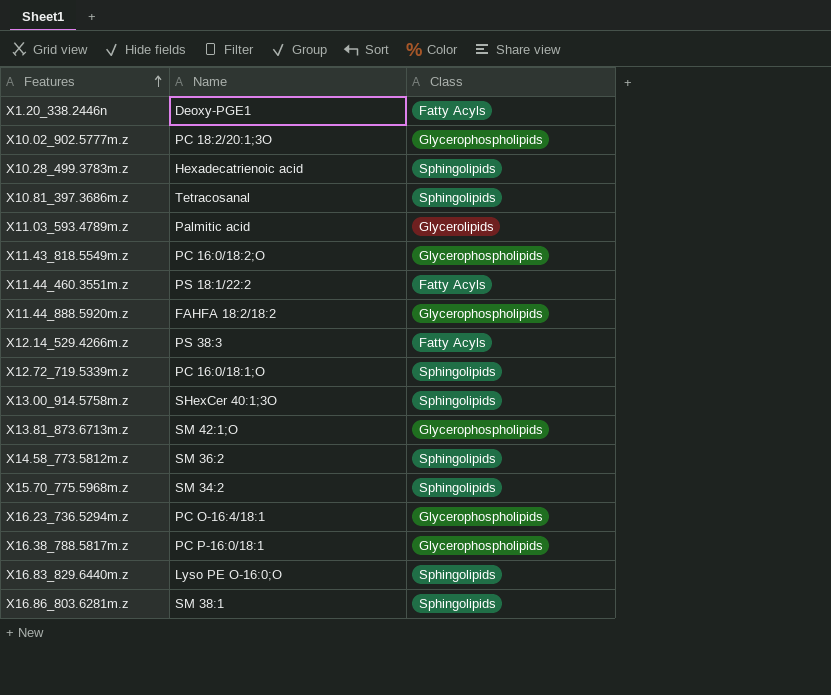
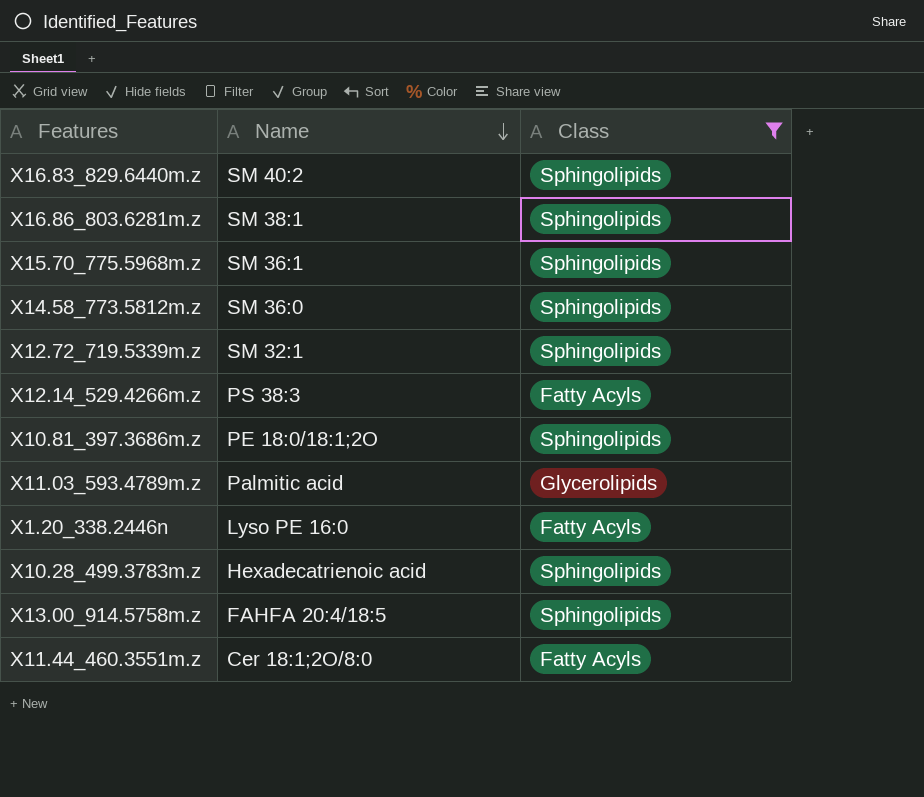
filter: none -> Class != Glycerophospholipids
row order: Features ascending -> Name descending
X16.83_829.6440m.z | Name: Lyso PE O-16:0;O -> SM 40:2
X15.70_775.5968m.z | Name: SM 34:2 -> SM 36:1
X14.58_773.5812m.z | Name: SM 36:2 -> SM 36:0
X12.72_719.5339m.z | Name: PC 16:0/18:1;O -> SM 32:1
X10.81_397.3686m.z | Name: Tetracosanal -> PE 18:0/18:1;2O
X1.20_338.2446n | Name: Deoxy-PGE1 -> Lyso PE 16:0
X13.00_914.5758m.z | Name: SHexCer 40:1;3O -> FAHFA 20:4/18:5
X11.44_460.3551m.z | Name: PS 18:1/22:2 -> Cer 18:1;2O/8:0

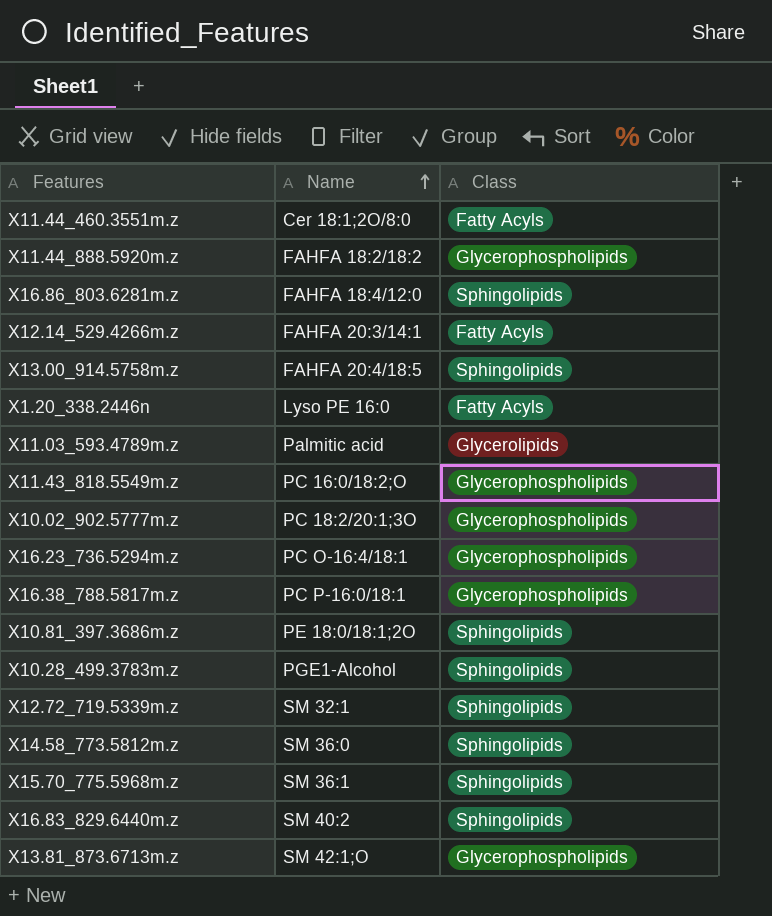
filter: Class != Glycerophospholipids -> none
row order: Name descending -> Name ascending
X16.86_803.6281m.z | Name: SM 38:1 -> FAHFA 18:4/12:0
X12.14_529.4266m.z | Name: PS 38:3 -> FAHFA 20:3/14:1
X10.28_499.3783m.z | Name: Hexadecatrienoic acid -> PGE1-Alcohol

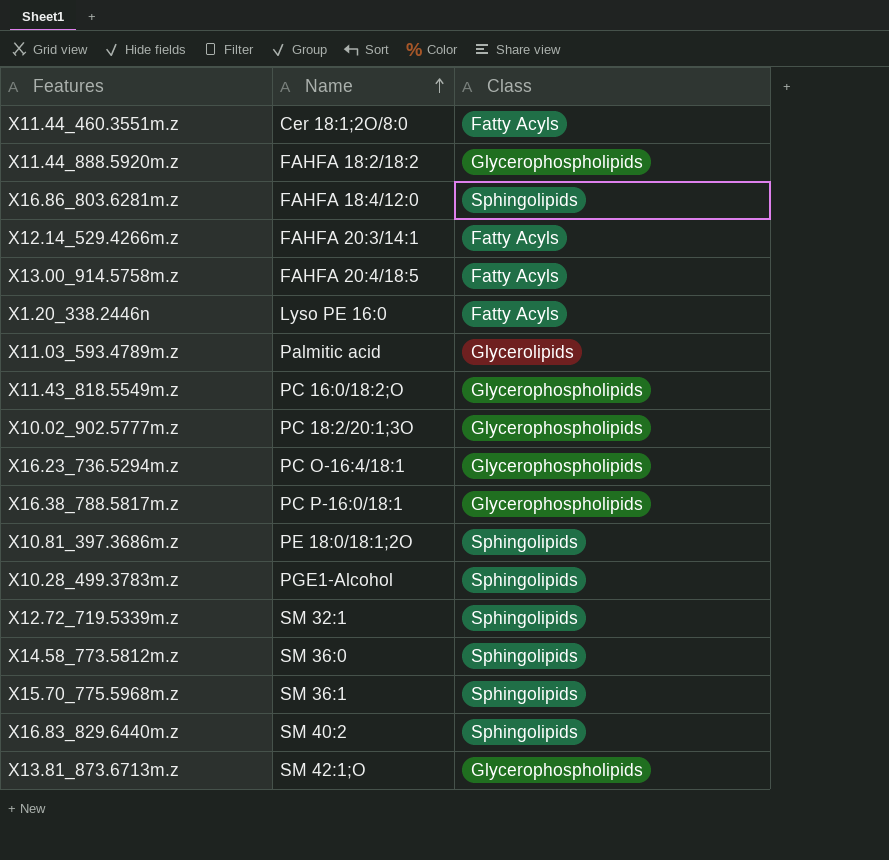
X13.00_914.5758m.z | Class: Sphingolipids -> Fatty Acyls

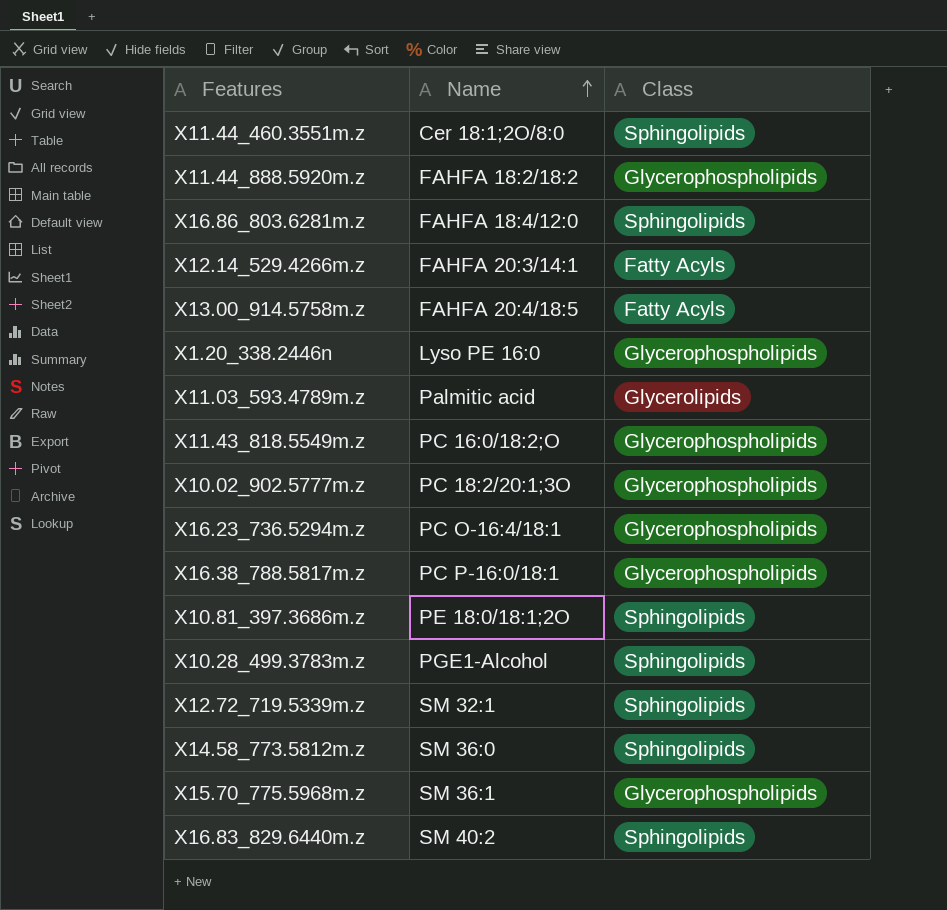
row X13.81_873.6713m.z: SM 42:1;O | Glycerophospholipids -> none
X11.44_460.3551m.z | Class: Fatty Acyls -> Sphingolipids
X1.20_338.2446n | Class: Fatty Acyls -> Glycerophospholipids
X15.70_775.5968m.z | Class: Sphingolipids -> Glycerophospholipids

